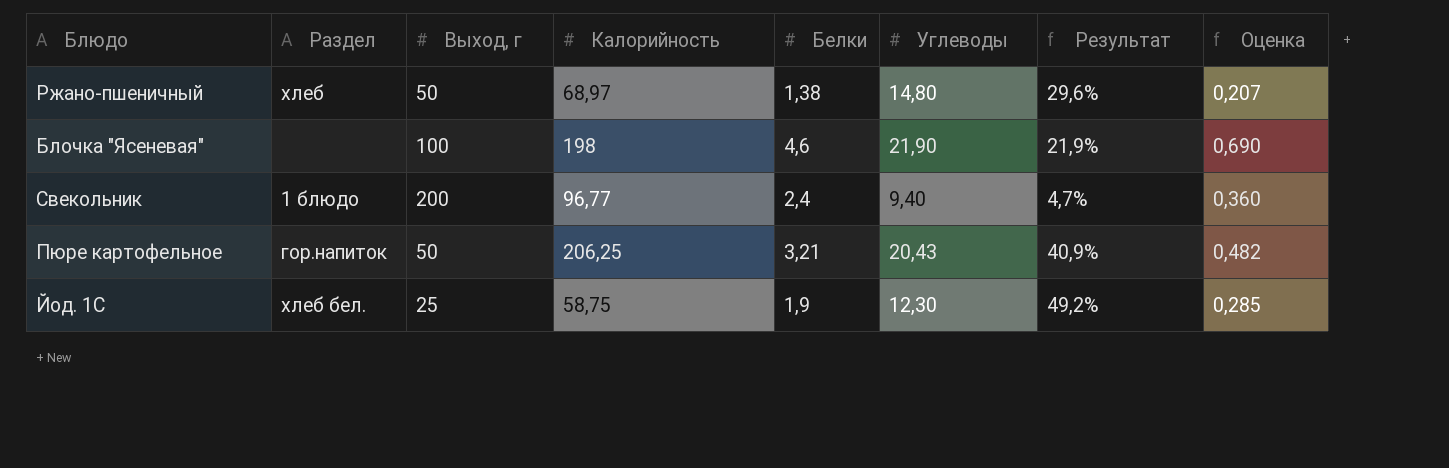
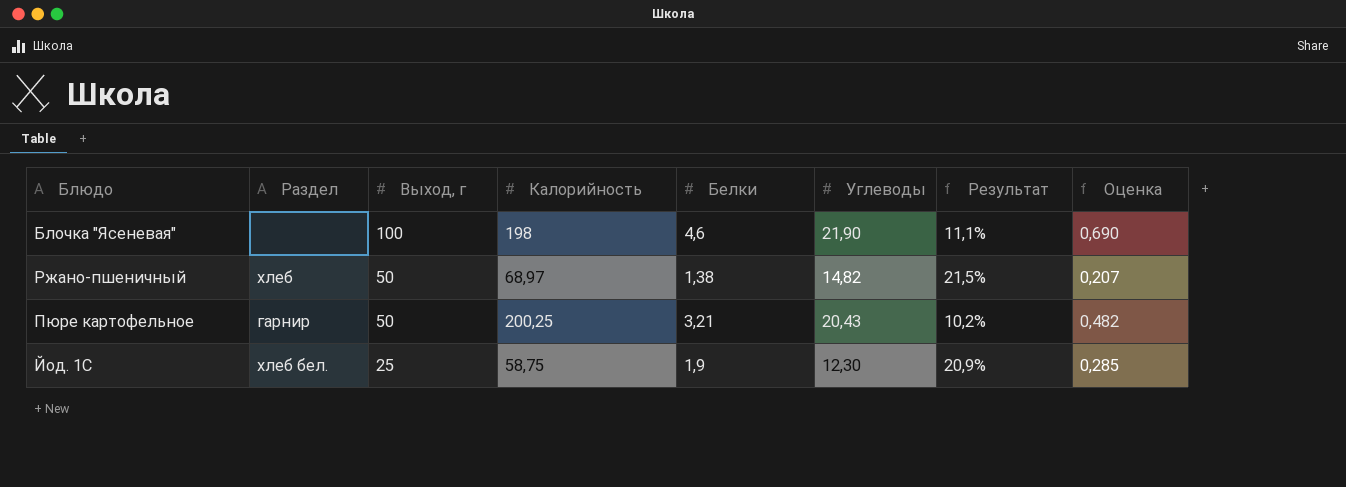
row order: none -> Выход, г descending
column Результат | formula: [Углеводы] / [Выход, г] -> [Углеводы] / [Калорийность]
row Свекольник: 1 блюдо | 200 | 96,77 | 2,4 | 9,40 | 4,7% | 0,360 -> none
Ржано-пшеничный | Углеводы: 14,80 -> 14,82
Пюре картофельное | Раздел: гор.напиток -> гарнир
Пюре картофельное | Калорийность: 206,25 -> 200,25

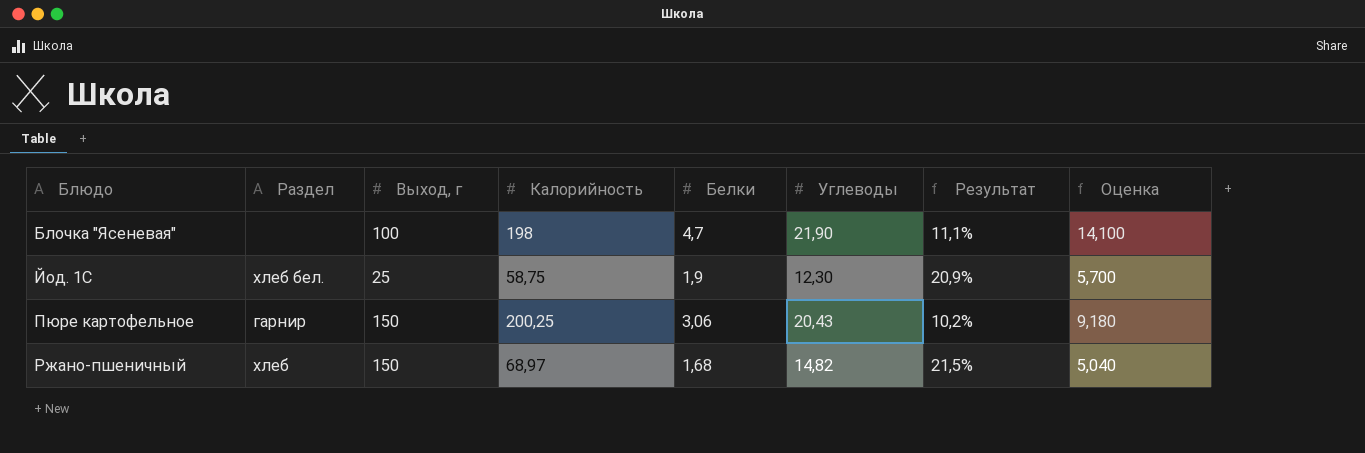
row order: Выход, г descending -> Блюдо ascending
column Оценка | formula: [Белки] * 0,15 -> [Белки] * 3
Блочка "Ясеневая" | Белки: 4,6 -> 4,7
Пюре картофельное | Выход, г: 50 -> 150
Пюре картофельное | Белки: 3,21 -> 3,06
Ржано-пшеничный | Выход, г: 50 -> 150
Ржано-пшеничный | Белки: 1,38 -> 1,68

